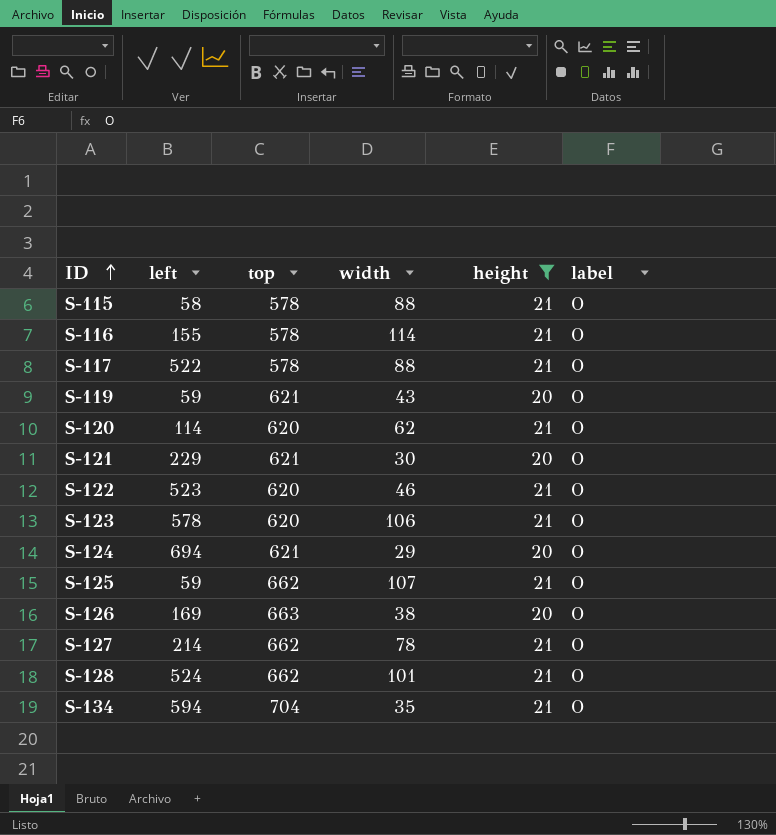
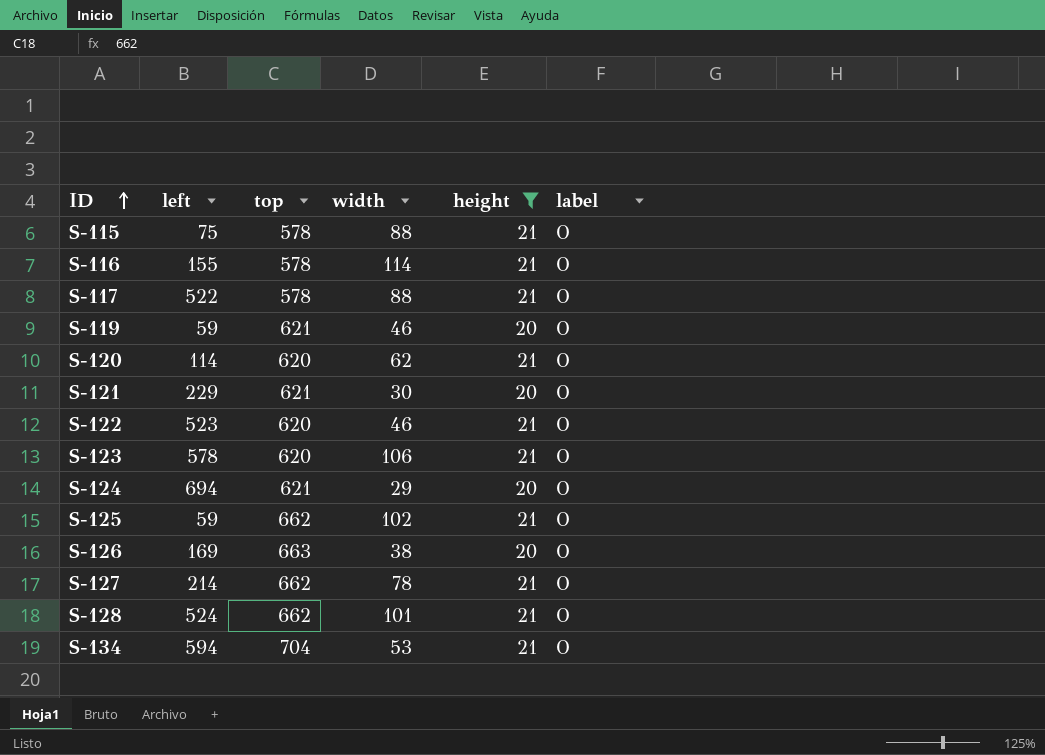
S-115 | left: 58 -> 75
S-119 | width: 43 -> 46
S-125 | width: 107 -> 102
S-134 | width: 35 -> 53

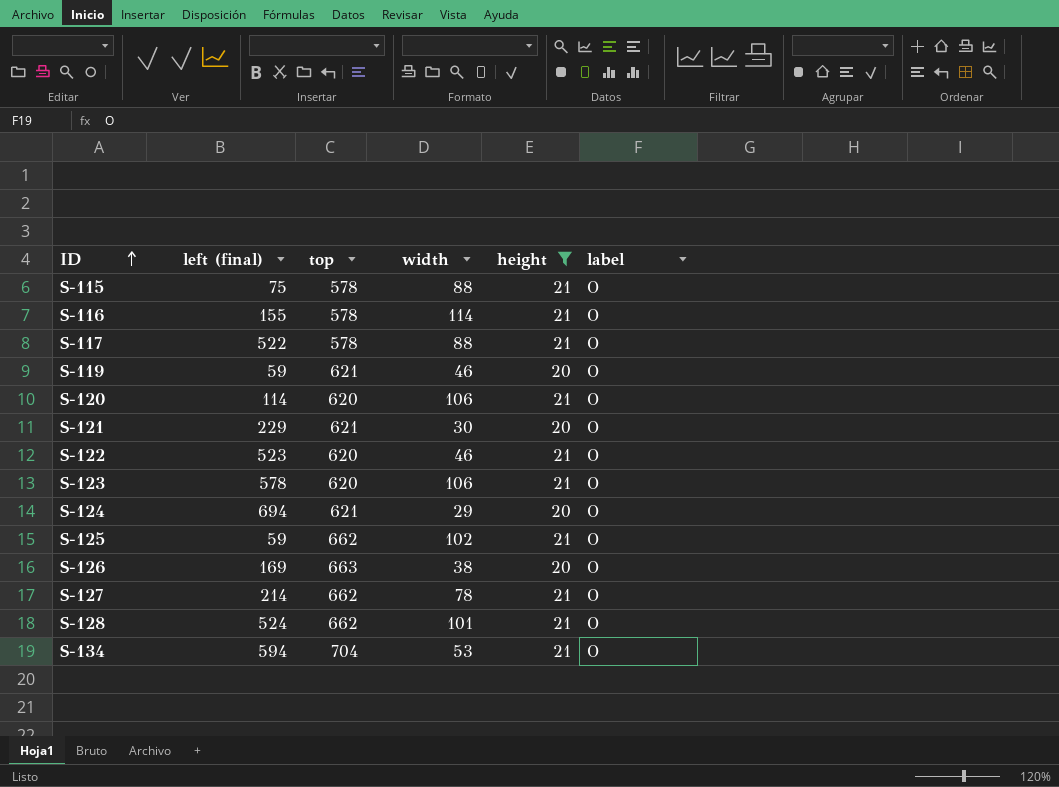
column name: left -> left (final)
S-120 | width: 62 -> 106

